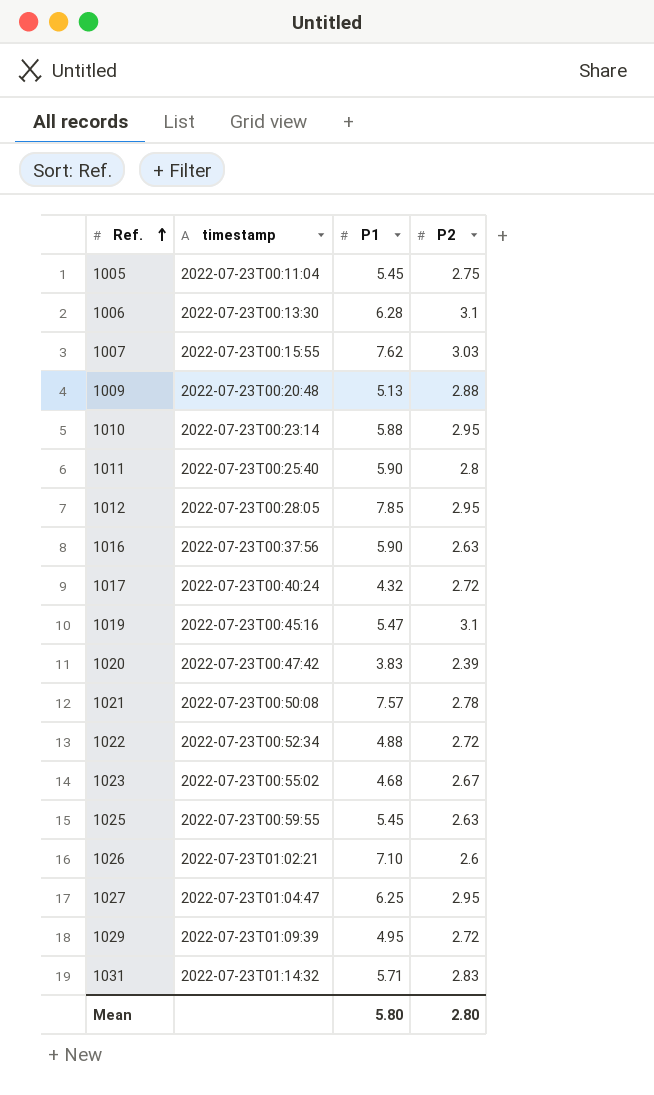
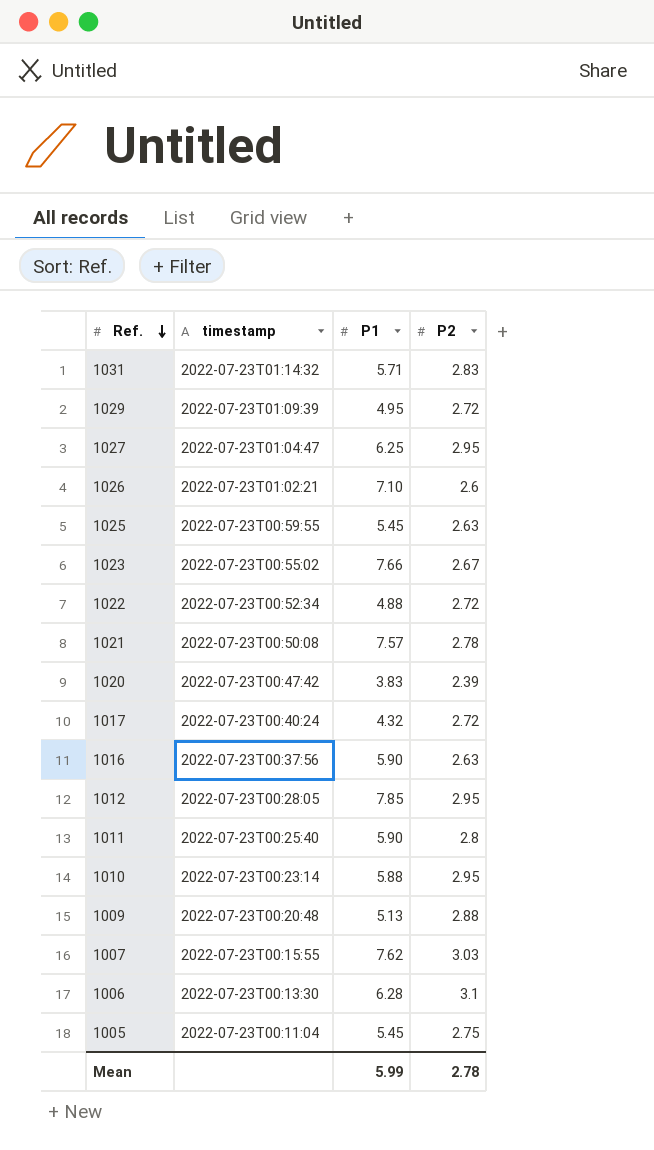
row order: Ref. ascending -> Ref. descending
row 1019: 2022-07-23T00:45:16 | 5.47 | 3.1 -> none
1023 | P1: 4.68 -> 7.66
Mean | P1: 5.80 -> 5.99
Mean | P2: 2.80 -> 2.78

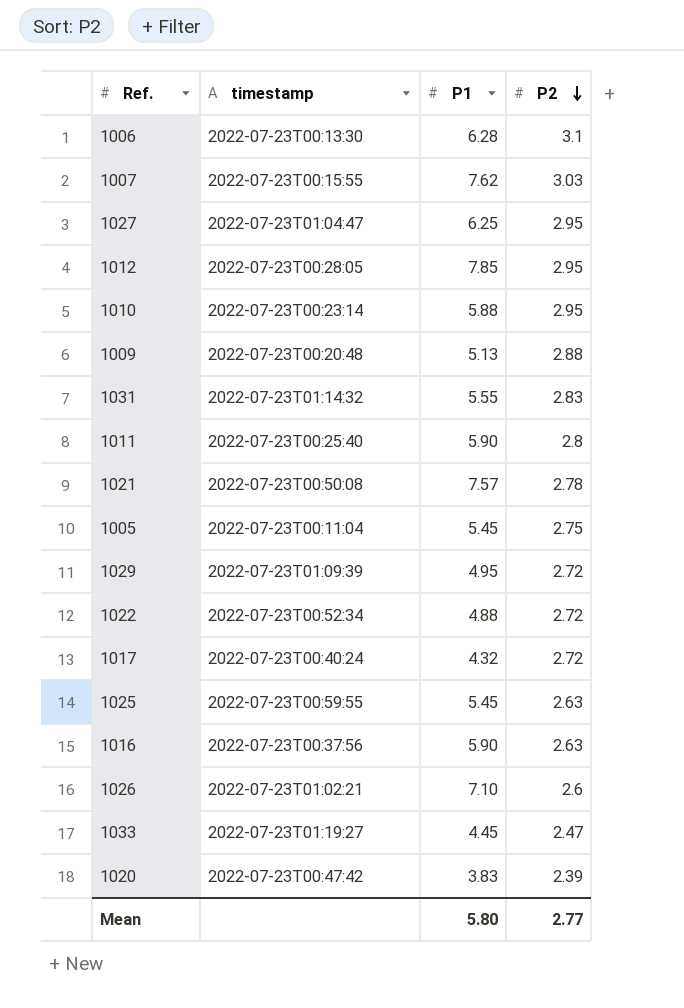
row order: Ref. descending -> P2 descending
row 1023: 2022-07-23T00:55:02 | 7.66 | 2.67 -> none
1031 | P1: 5.71 -> 5.55
row 1033: none -> 2022-07-23T01:19:27 | 4.45 | 2.47
Mean | P1: 5.99 -> 5.80
Mean | P2: 2.78 -> 2.77

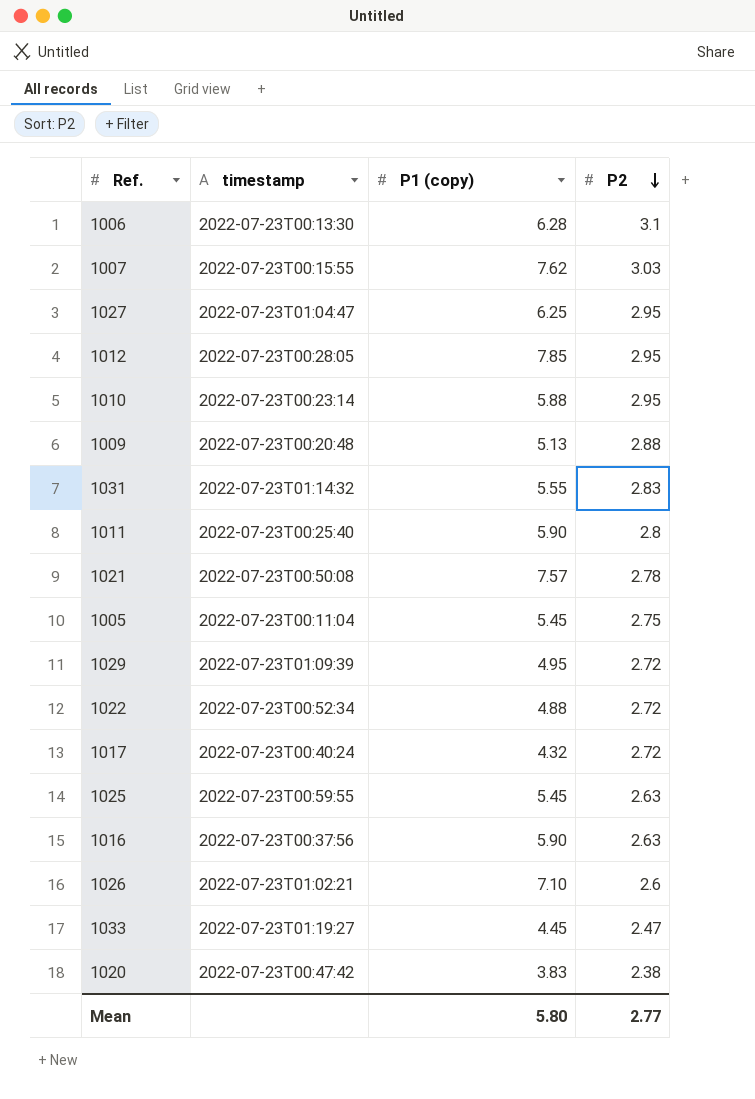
column name: P1 -> P1 (copy)
1020 | P2: 2.39 -> 2.38

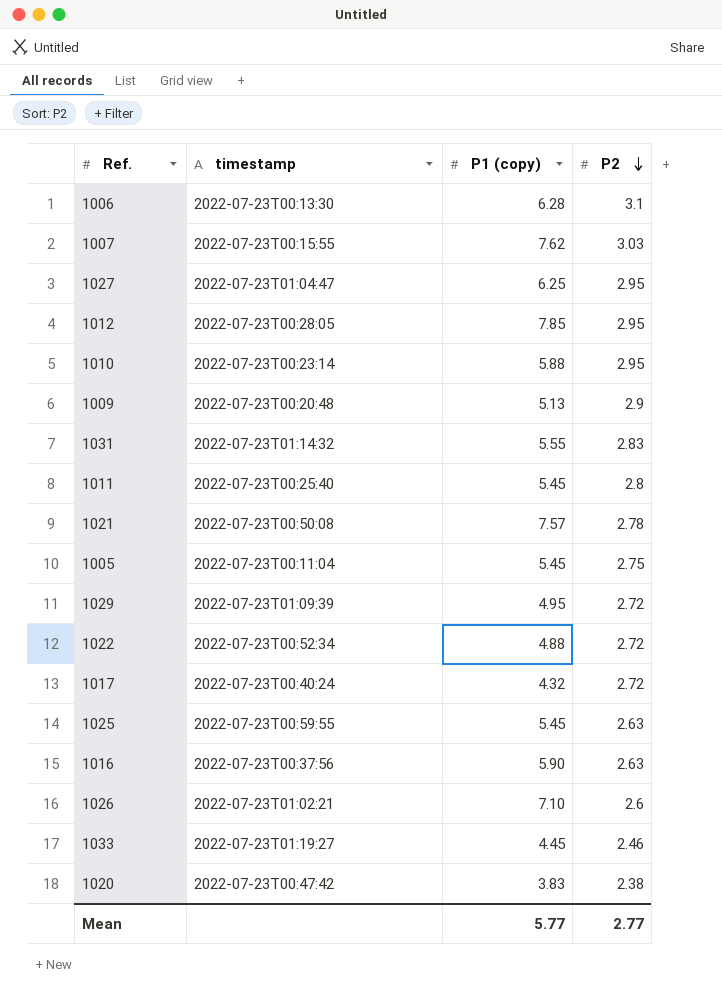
1009 | P2: 2.88 -> 2.9
1011 | P1 (copy): 5.90 -> 5.45
1033 | P2: 2.47 -> 2.46
Mean | P1 (copy): 5.80 -> 5.77

